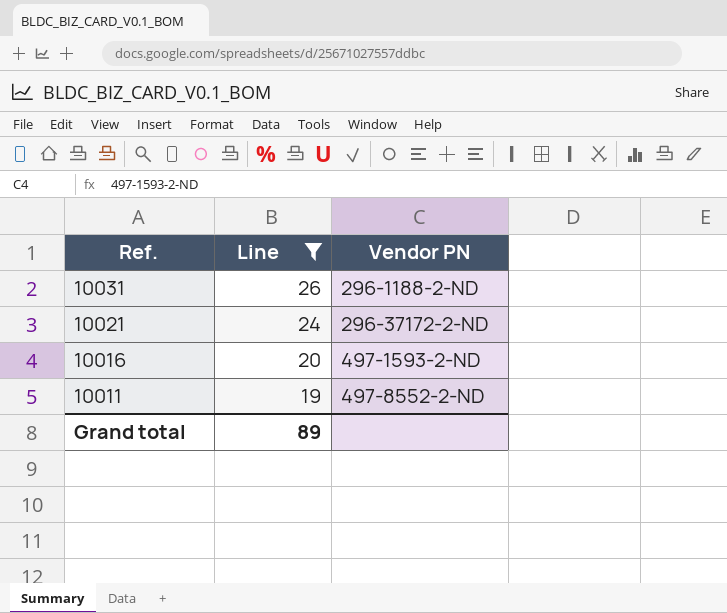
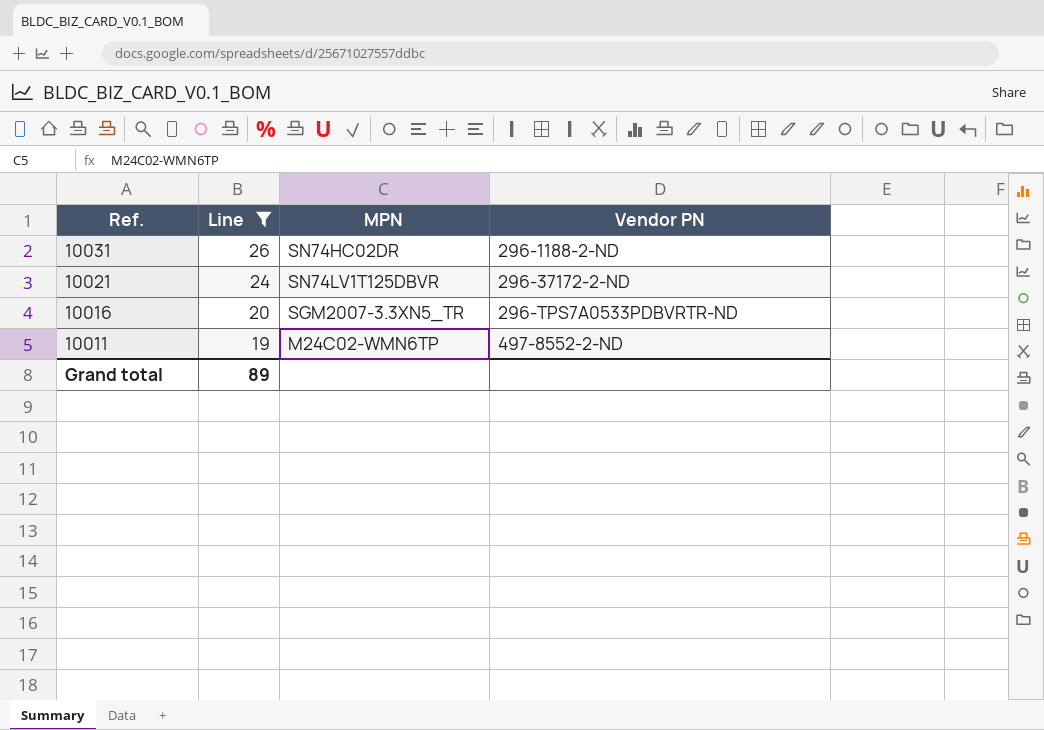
column MPN | position: none -> 3
10016 | Vendor PN: 497-1593-2-ND -> 296-TPS7A0533PDBVRTR-ND

